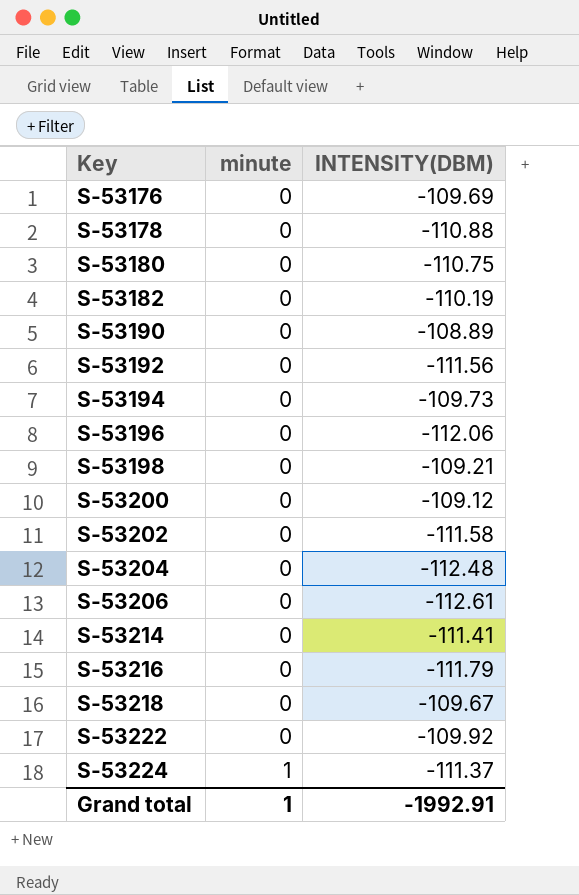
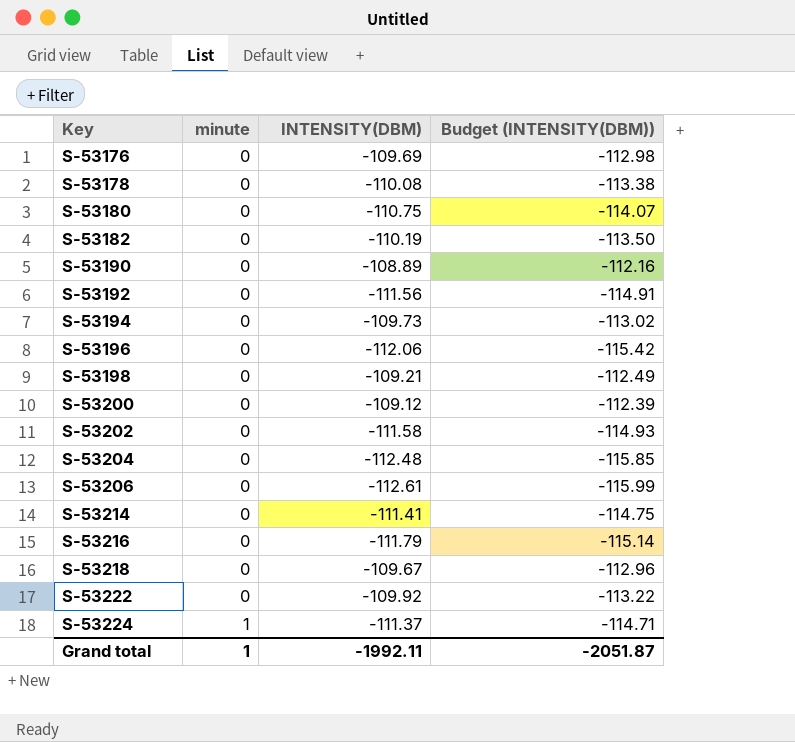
column Budget (INTENSITY(DBM)) | formula: none -> [INTENSITY(DBM)] * 1.03
S-53178 | INTENSITY(DBM): -110.88 -> -110.08
Grand total | INTENSITY(DBM): -1992.91 -> -1992.11

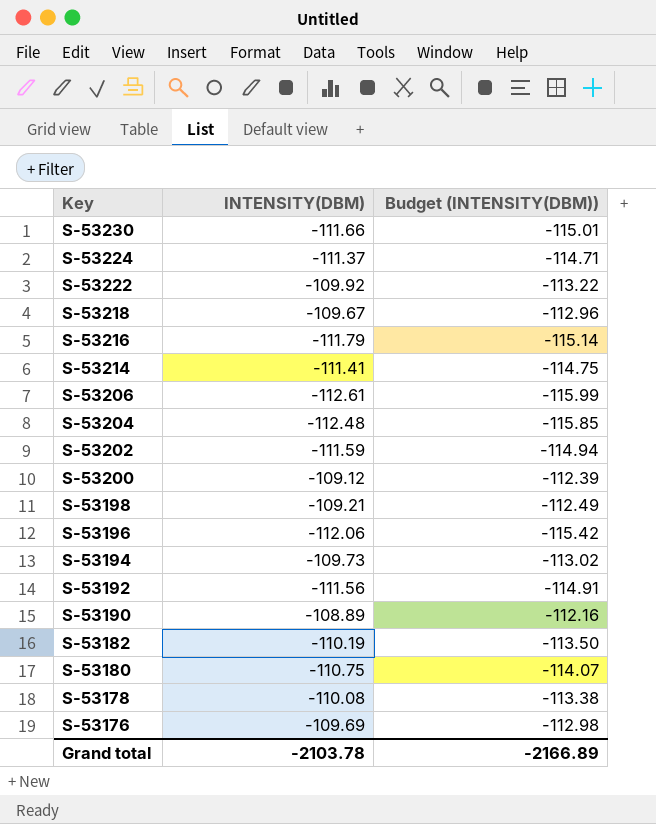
row order: Key ascending -> Key descending
column minute | position: 2 -> none
row S-53230: none -> -111.66 | -115.01
S-53202 | INTENSITY(DBM): -111.58 -> -111.59
S-53202 | Budget (INTENSITY(DBM)): -114.93 -> -114.94
Grand total | INTENSITY(DBM): -1992.11 -> -2103.78
Grand total | Budget (INTENSITY(DBM)): -2051.87 -> -2166.89

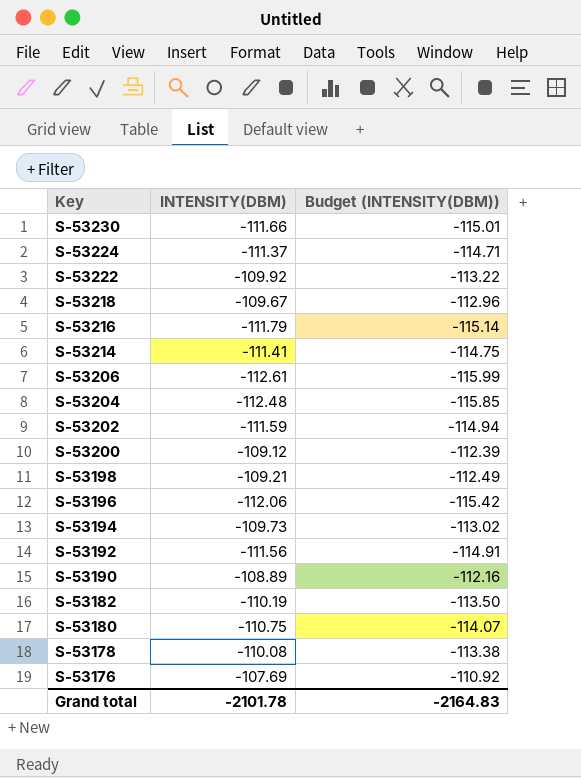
S-53176 | INTENSITY(DBM): -109.69 -> -107.69
S-53176 | Budget (INTENSITY(DBM)): -112.98 -> -110.92
Grand total | INTENSITY(DBM): -2103.78 -> -2101.78
Grand total | Budget (INTENSITY(DBM)): -2166.89 -> -2164.83

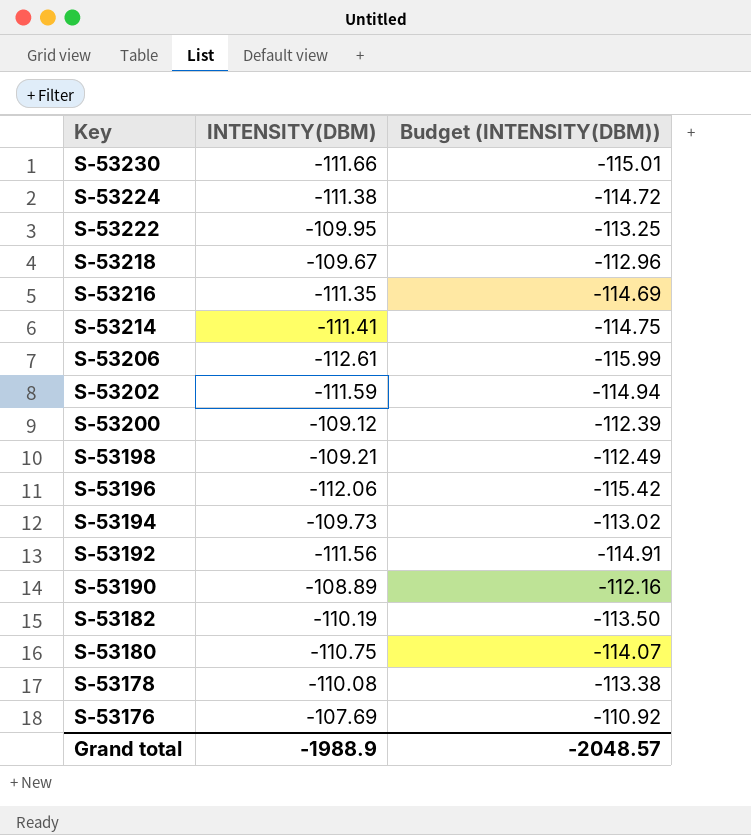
row S-53204: -112.48 | -115.85 -> none
S-53224 | INTENSITY(DBM): -111.37 -> -111.38
S-53224 | Budget (INTENSITY(DBM)): -114.71 -> -114.72
S-53222 | INTENSITY(DBM): -109.92 -> -109.95
S-53222 | Budget (INTENSITY(DBM)): -113.22 -> -113.25
S-53216 | INTENSITY(DBM): -111.79 -> -111.35
S-53216 | Budget (INTENSITY(DBM)): -115.14 -> -114.69
Grand total | INTENSITY(DBM): -2101.78 -> -1988.9
Grand total | Budget (INTENSITY(DBM)): -2164.83 -> -2048.57

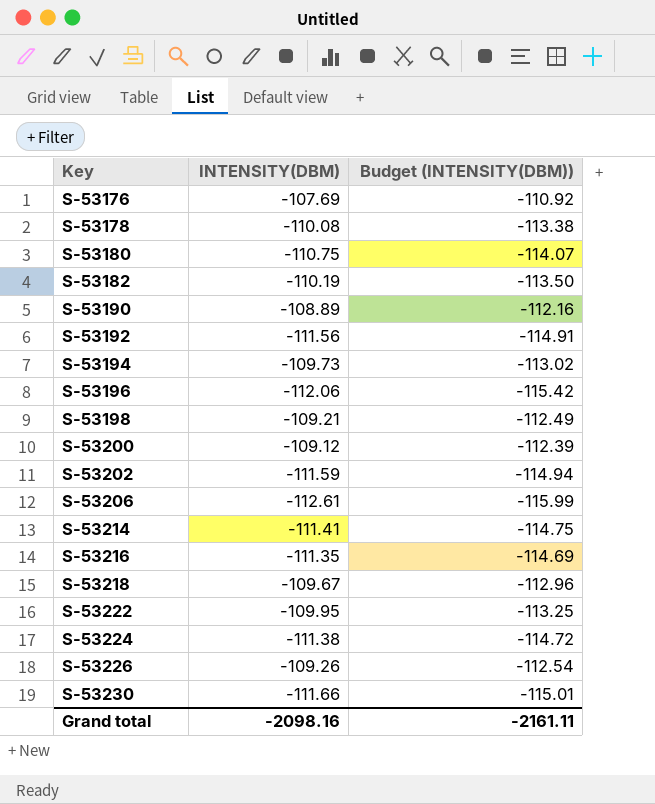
row order: Key descending -> Key ascending
row S-53226: none -> -109.26 | -112.54
Grand total | INTENSITY(DBM): -1988.9 -> -2098.16
Grand total | Budget (INTENSITY(DBM)): -2048.57 -> -2161.11

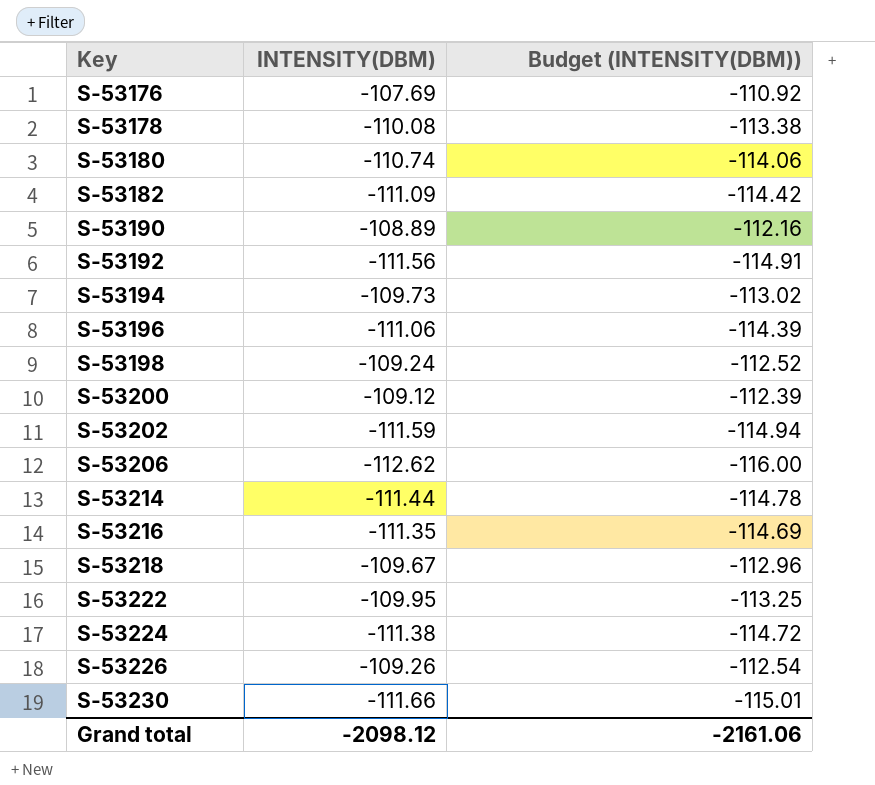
S-53180 | INTENSITY(DBM): -110.75 -> -110.74
S-53180 | Budget (INTENSITY(DBM)): -114.07 -> -114.06
S-53182 | INTENSITY(DBM): -110.19 -> -111.09
S-53182 | Budget (INTENSITY(DBM)): -113.50 -> -114.42
S-53196 | INTENSITY(DBM): -112.06 -> -111.06
S-53196 | Budget (INTENSITY(DBM)): -115.42 -> -114.39
S-53198 | INTENSITY(DBM): -109.21 -> -109.24
S-53198 | Budget (INTENSITY(DBM)): -112.49 -> -112.52
S-53206 | INTENSITY(DBM): -112.61 -> -112.62
S-53206 | Budget (INTENSITY(DBM)): -115.99 -> -116.00
S-53214 | INTENSITY(DBM): -111.41 -> -111.44
S-53214 | Budget (INTENSITY(DBM)): -114.75 -> -114.78
Grand total | INTENSITY(DBM): -2098.16 -> -2098.12
Grand total | Budget (INTENSITY(DBM)): -2161.11 -> -2161.06

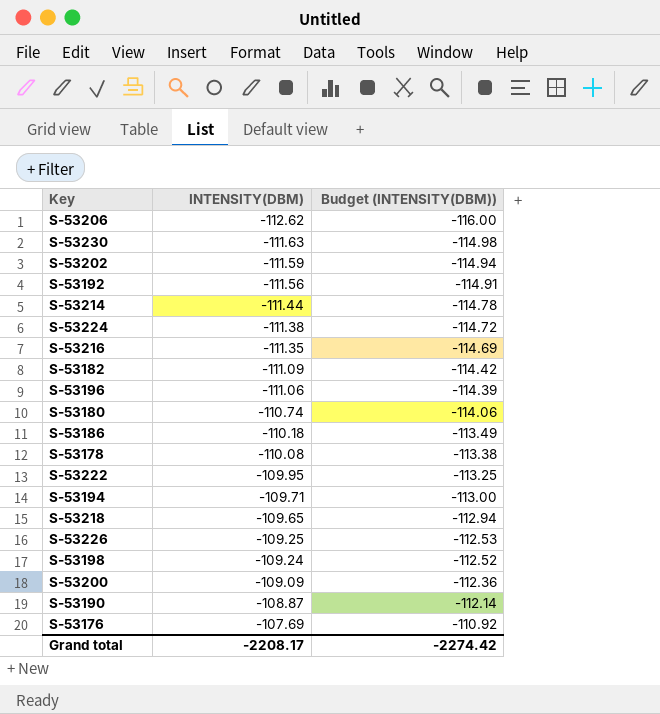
row order: Key ascending -> INTENSITY(DBM) ascending
S-53230 | INTENSITY(DBM): -111.66 -> -111.63
S-53230 | Budget (INTENSITY(DBM)): -115.01 -> -114.98
row S-53186: none -> -110.18 | -113.49
S-53194 | INTENSITY(DBM): -109.73 -> -109.71
S-53194 | Budget (INTENSITY(DBM)): -113.02 -> -113.00
S-53218 | INTENSITY(DBM): -109.67 -> -109.65
S-53218 | Budget (INTENSITY(DBM)): -112.96 -> -112.94
S-53226 | INTENSITY(DBM): -109.26 -> -109.25
S-53226 | Budget (INTENSITY(DBM)): -112.54 -> -112.53
S-53200 | INTENSITY(DBM): -109.12 -> -109.09
S-53200 | Budget (INTENSITY(DBM)): -112.39 -> -112.36
S-53190 | INTENSITY(DBM): -108.89 -> -108.87
S-53190 | Budget (INTENSITY(DBM)): -112.16 -> -112.14
Grand total | INTENSITY(DBM): -2098.12 -> -2208.17
Grand total | Budget (INTENSITY(DBM)): -2161.06 -> -2274.42

